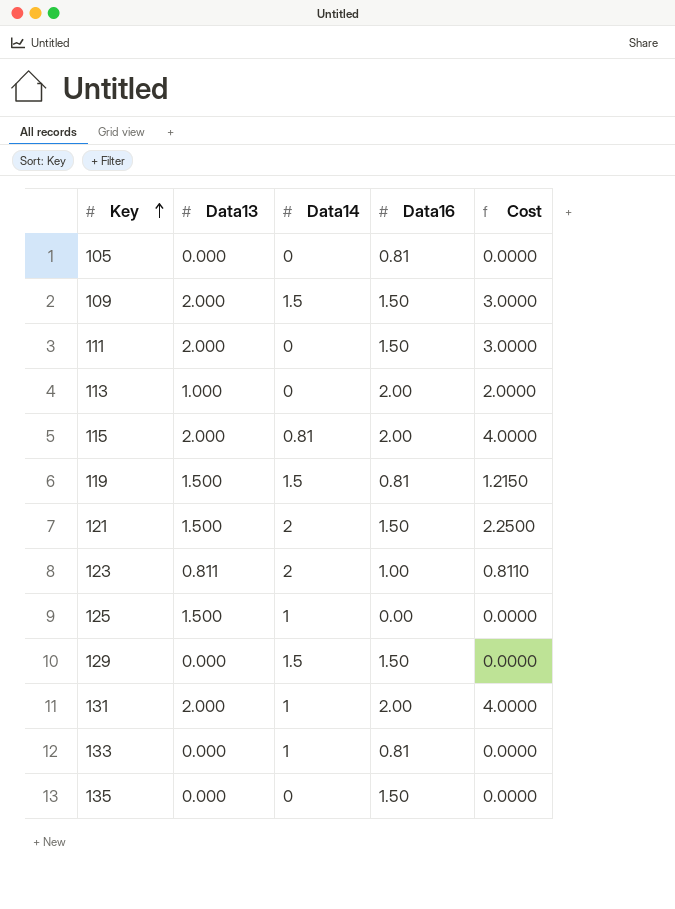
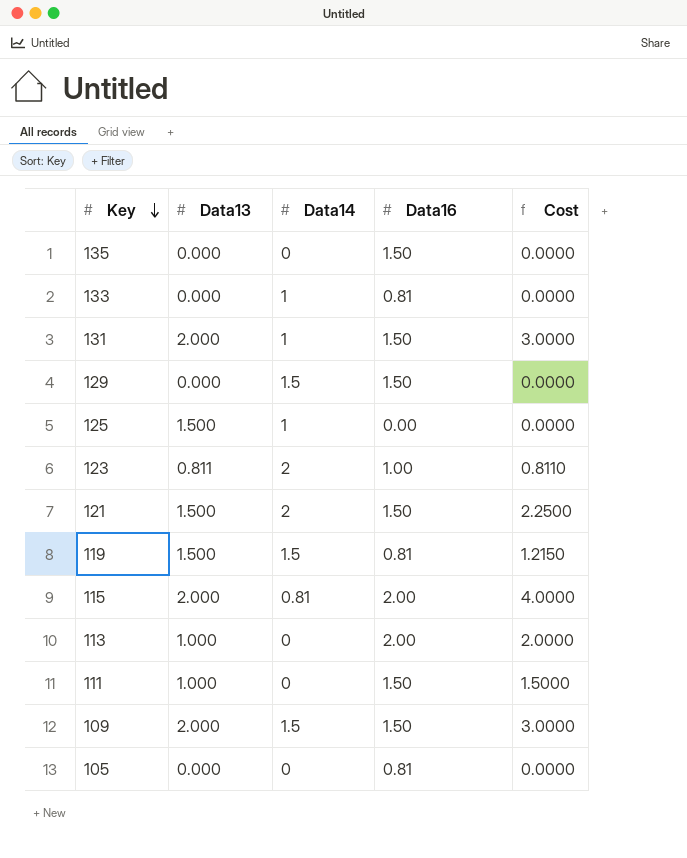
row order: Key ascending -> Key descending
131 | Data16: 2.00 -> 1.50
131 | Cost: 4.0000 -> 3.0000
111 | Data13: 2.000 -> 1.000
111 | Cost: 3.0000 -> 1.5000

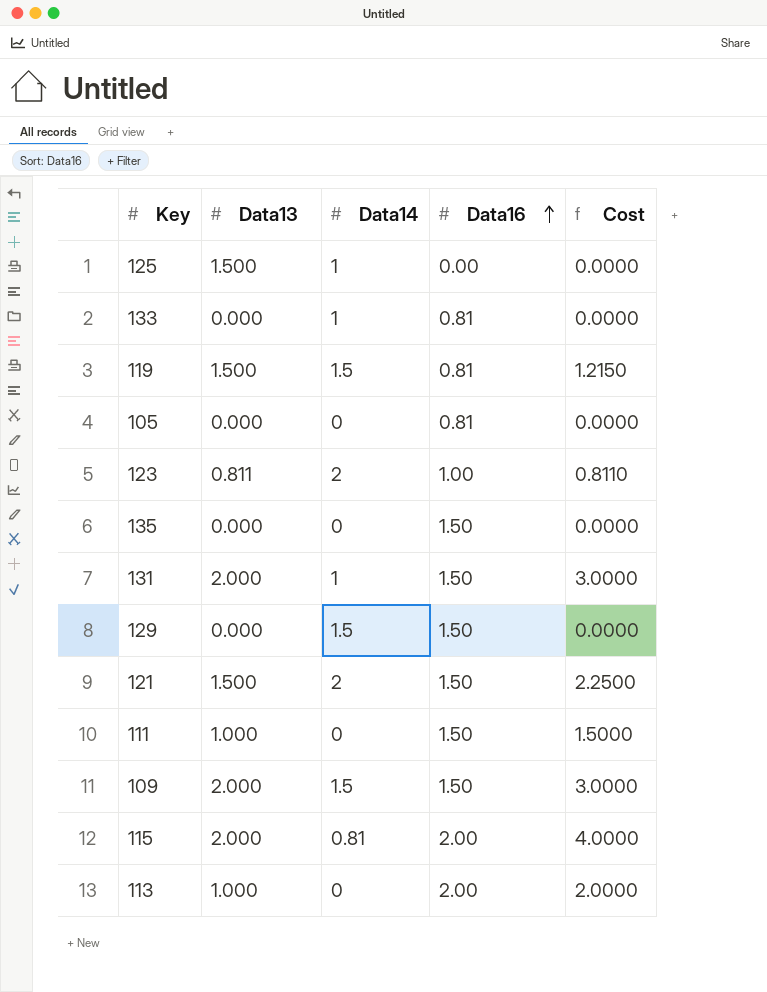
row order: Key descending -> Data16 ascending

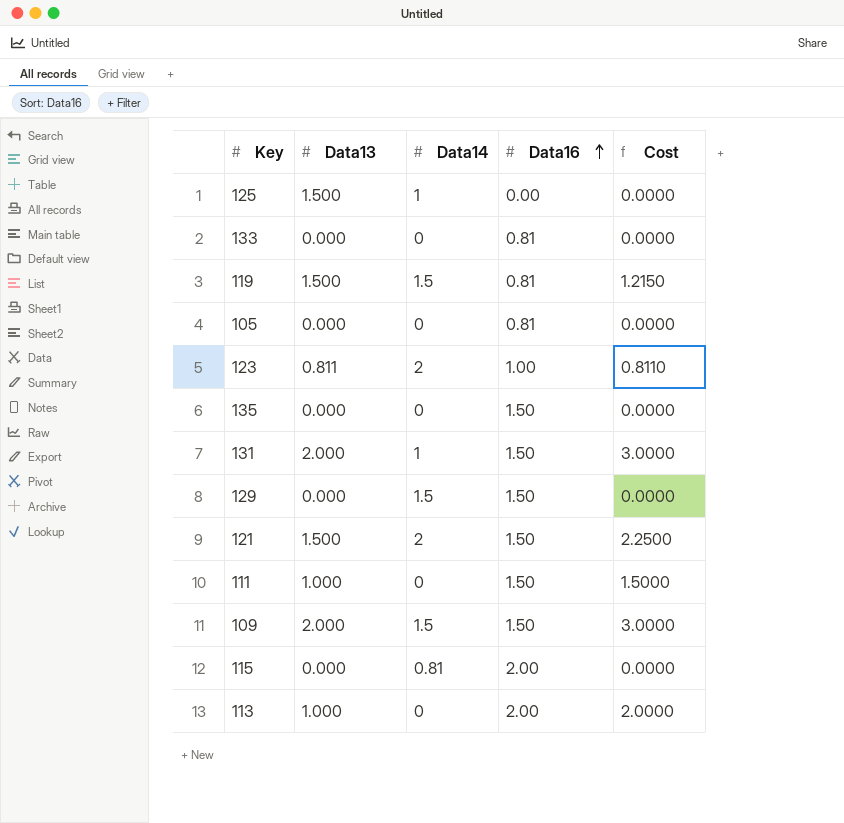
133 | Data14: 1 -> 0
115 | Data13: 2.000 -> 0.000
115 | Cost: 4.0000 -> 0.0000

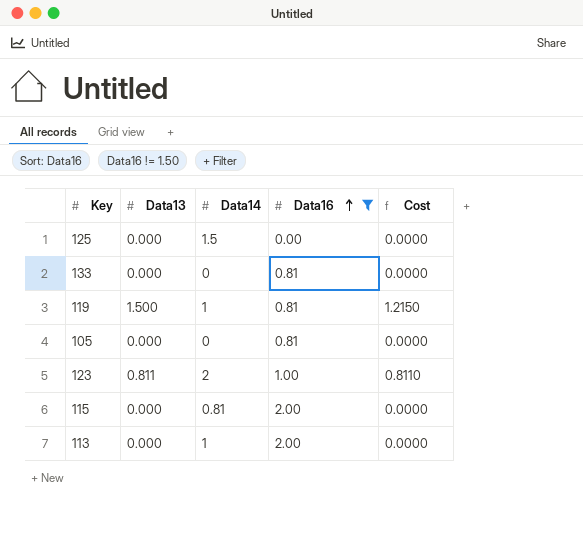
filter: none -> Data16 != 1.50
125 | Data13: 1.500 -> 0.000
125 | Data14: 1 -> 1.5
119 | Data14: 1.5 -> 1
113 | Data13: 1.000 -> 0.000
113 | Data14: 0 -> 1
113 | Cost: 2.0000 -> 0.0000

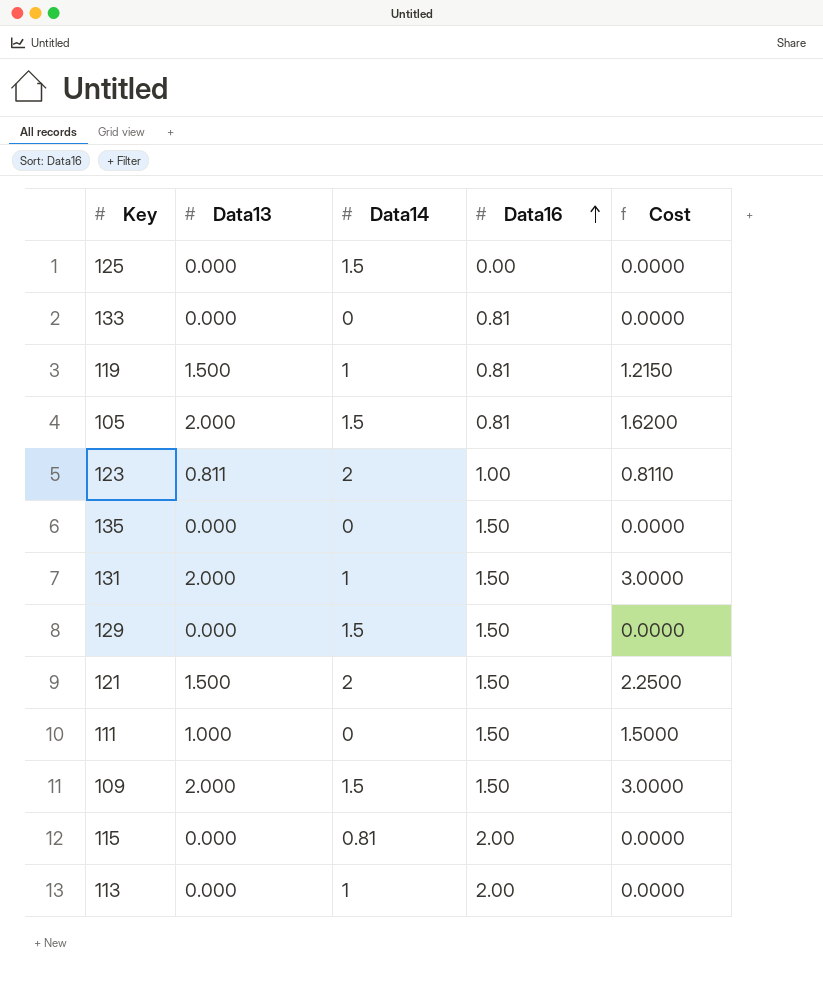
filter: Data16 != 1.50 -> none
105 | Data13: 0.000 -> 2.000
105 | Data14: 0 -> 1.5
105 | Cost: 0.0000 -> 1.6200

